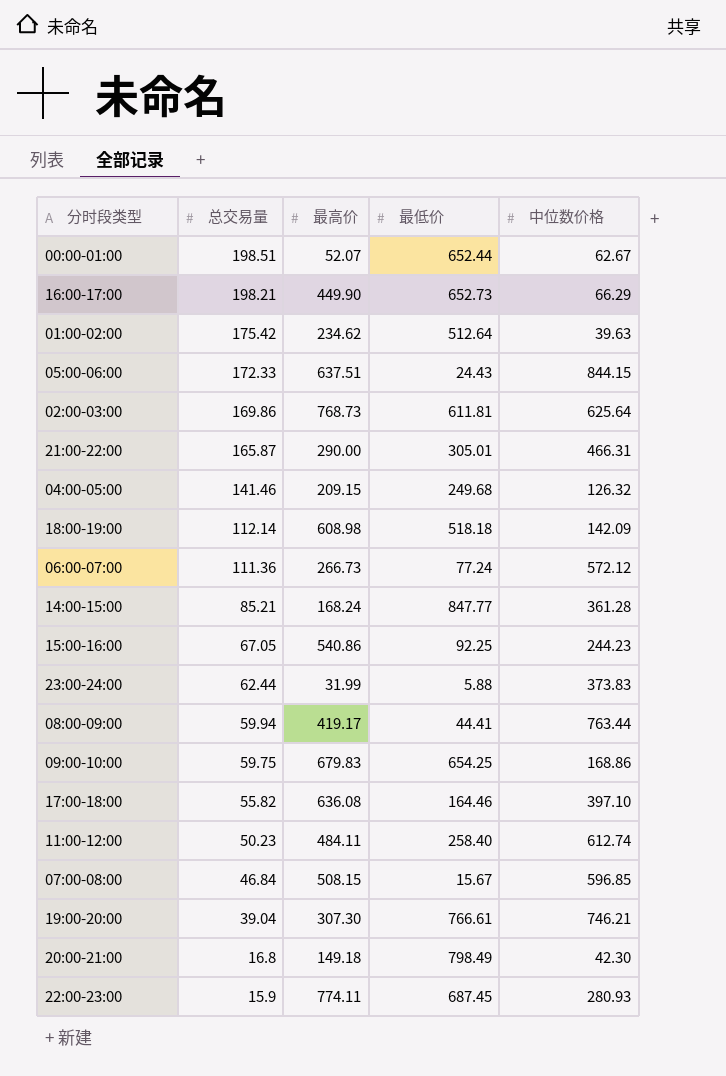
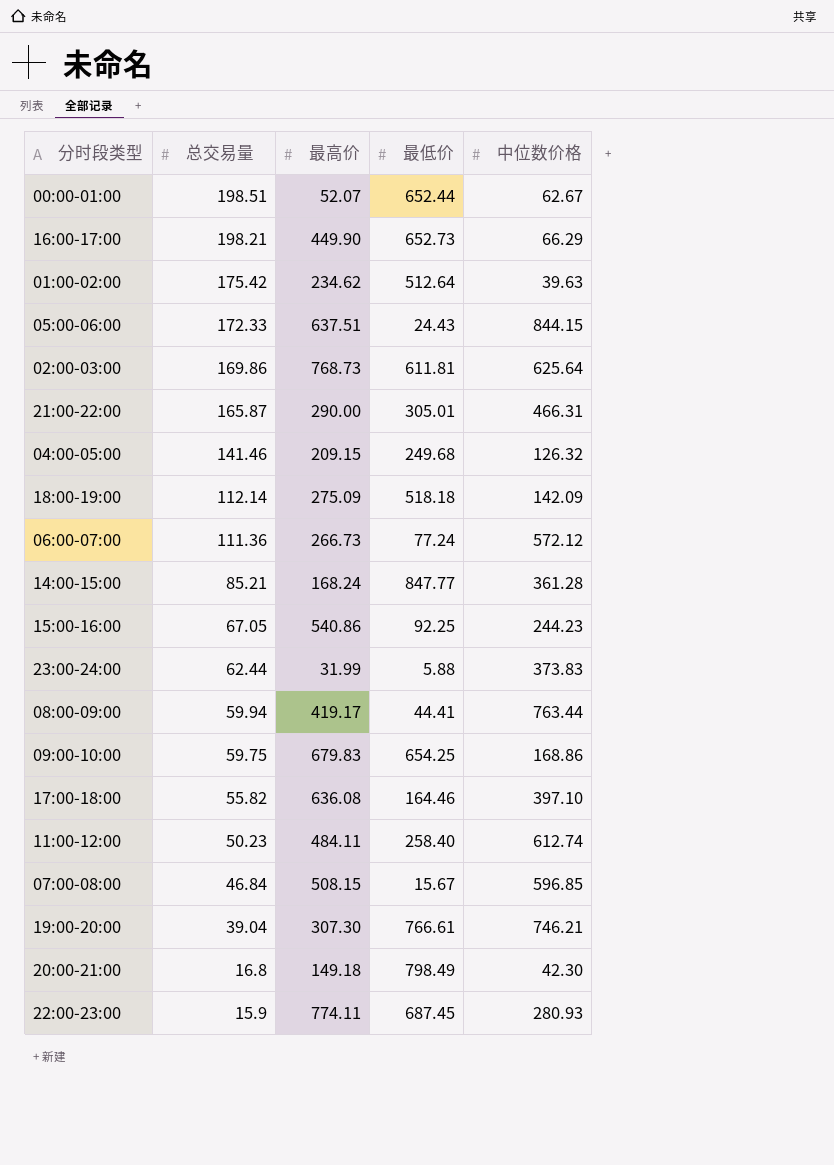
18:00-19:00 | 最高价: 608.98 -> 275.09

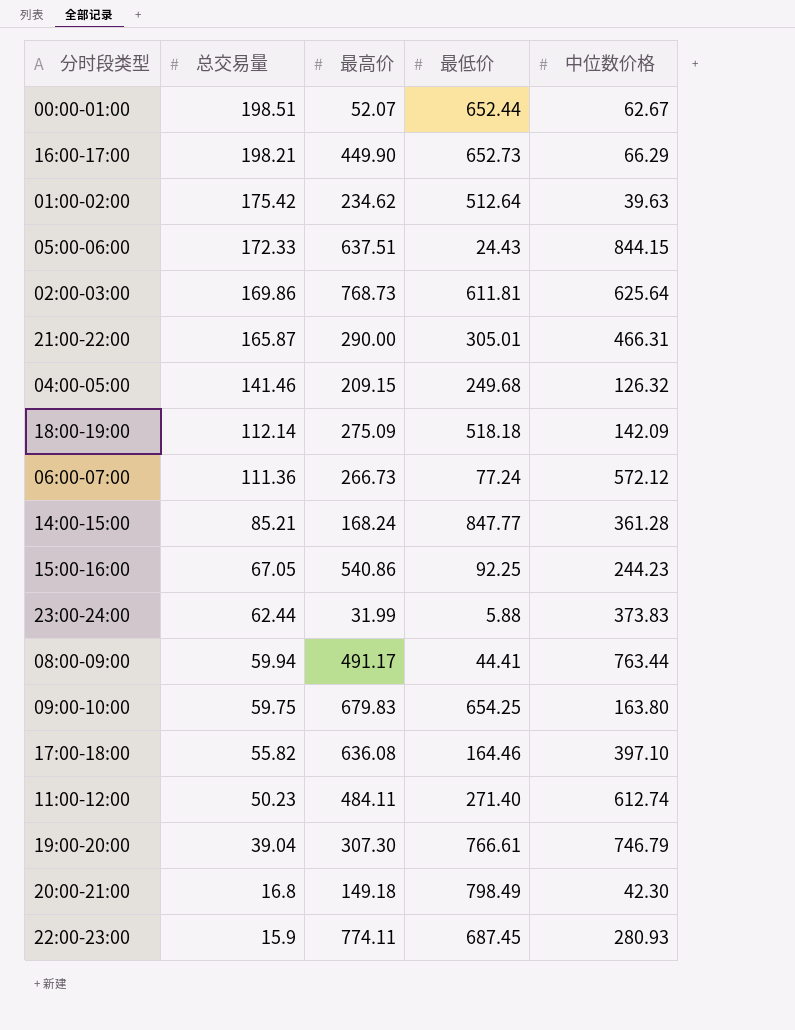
row 07:00-08:00: 46.84 | 508.15 | 15.67 | 596.85 -> none
08:00-09:00 | 最高价: 419.17 -> 491.17
09:00-10:00 | 中位数价格: 168.86 -> 163.80
11:00-12:00 | 最低价: 258.40 -> 271.40
19:00-20:00 | 中位数价格: 746.21 -> 746.79

